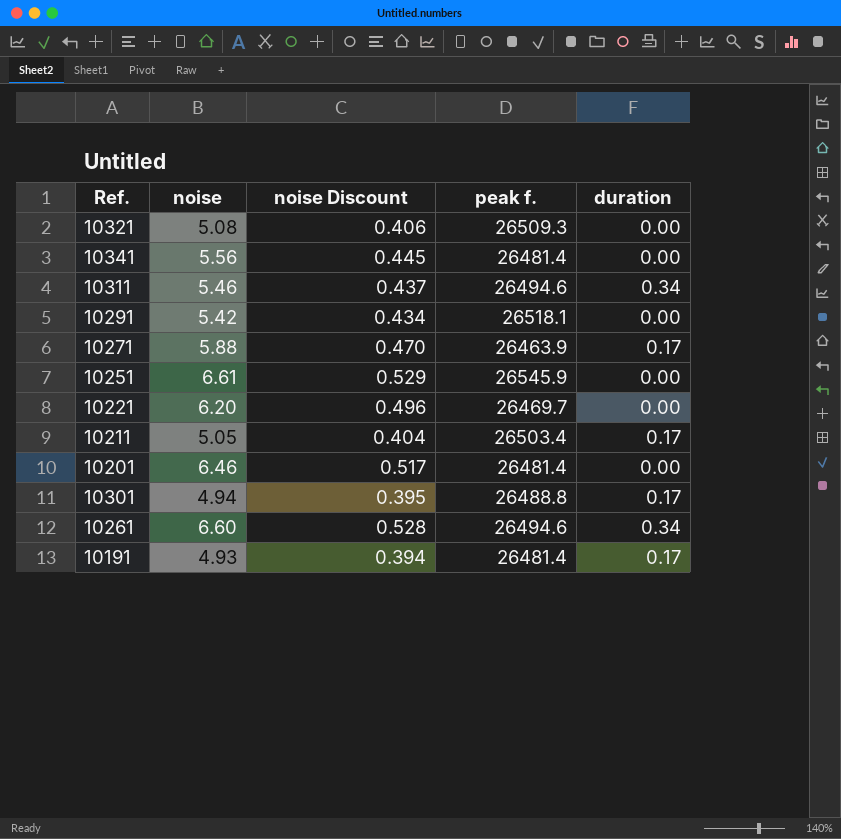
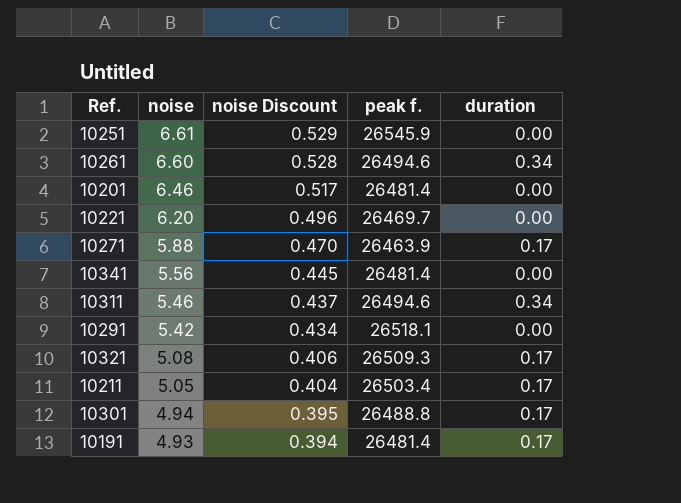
row order: none -> noise descending
10321 | duration: 0.00 -> 0.17

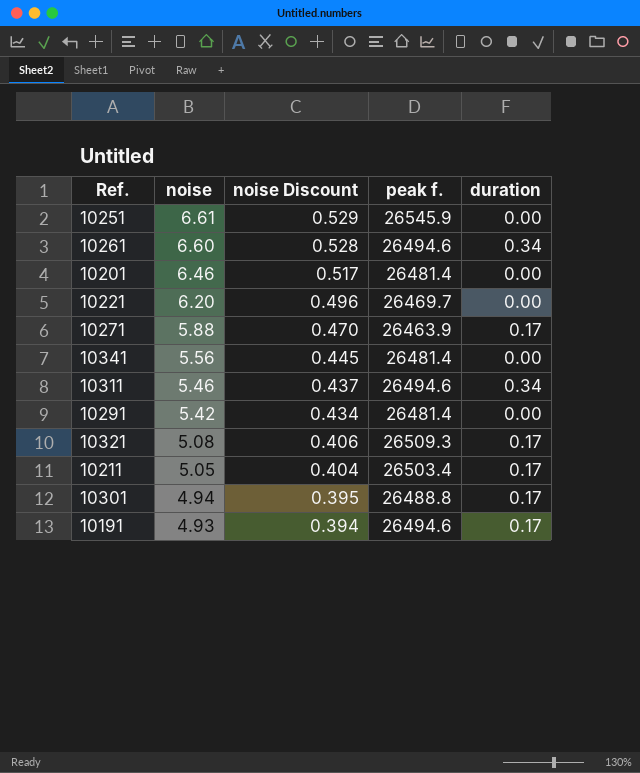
10291 | peak f.: 26518.1 -> 26481.4
10191 | peak f.: 26481.4 -> 26494.6

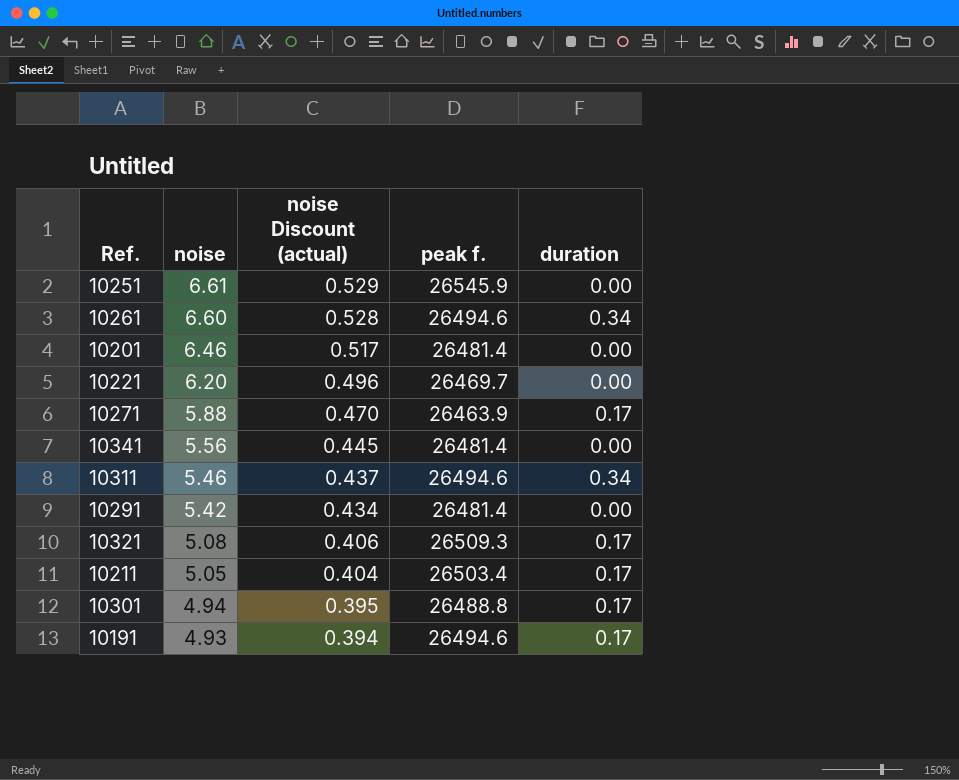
column name: noise Discount -> noise Discount (actual)

